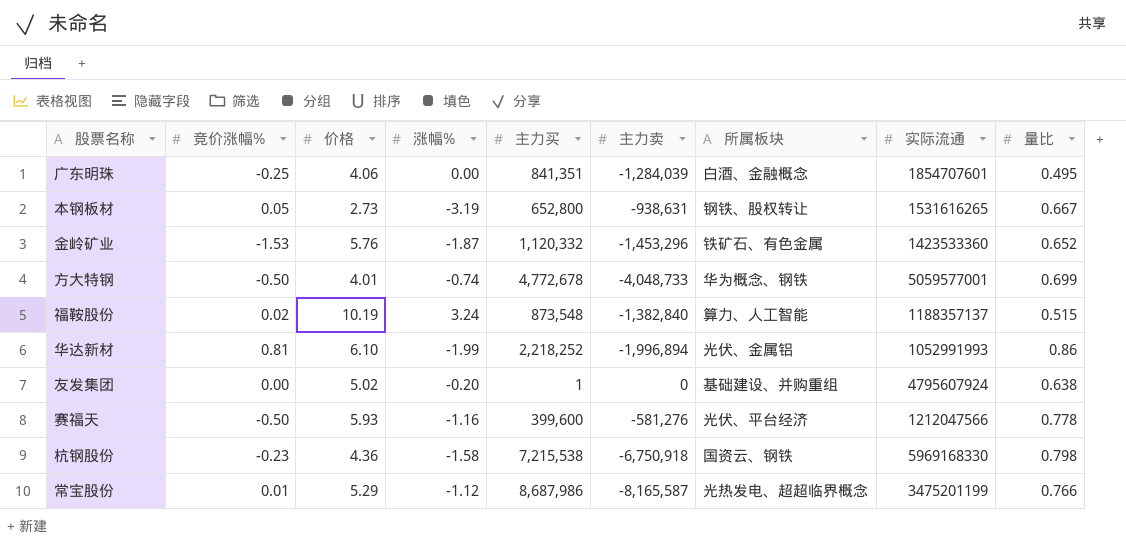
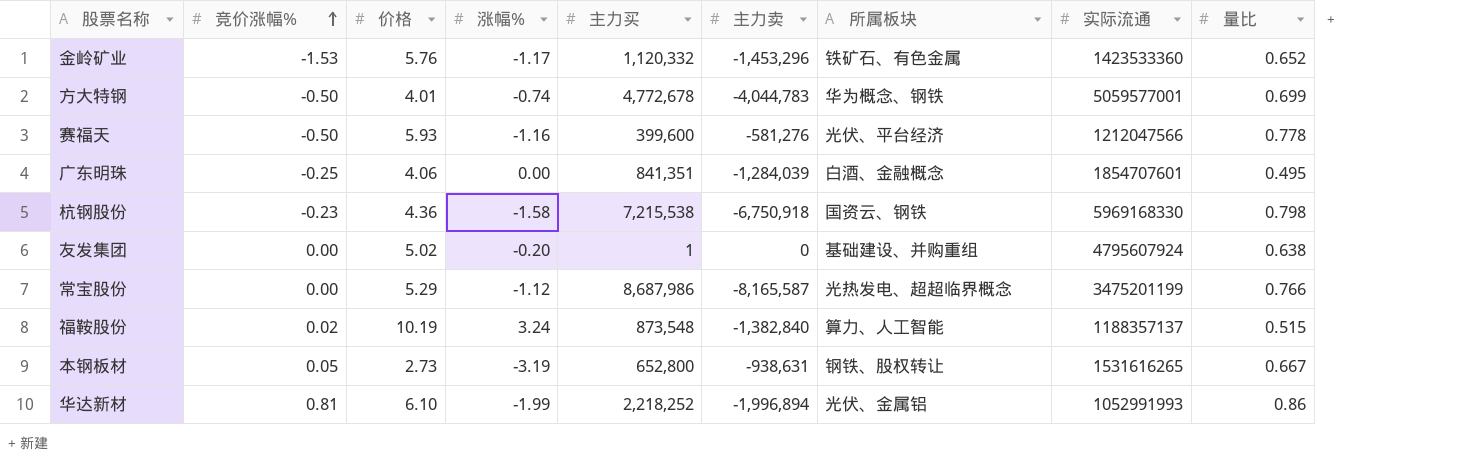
row order: none -> 竞价涨幅% ascending
金岭矿业 | 涨幅%: -1.87 -> -1.17
方大特钢 | 主力卖: -4,048,733 -> -4,044,783
常宝股份 | 竞价涨幅%: 0.01 -> 0.00

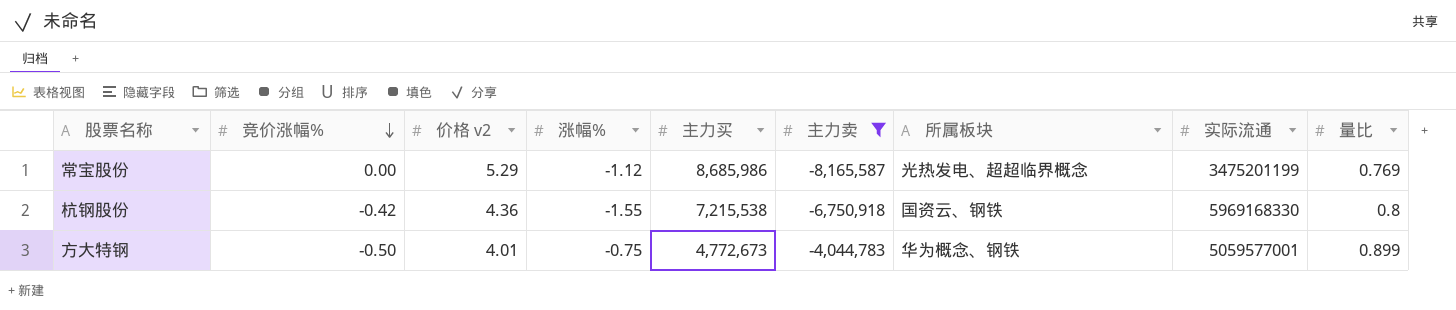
filter: none -> 主力卖 <= -4,044,783
row order: 竞价涨幅% ascending -> 竞价涨幅% descending
column name: 价格 -> 价格 v2
常宝股份 | 主力买: 8,687,986 -> 8,685,986
常宝股份 | 量比: 0.766 -> 0.769
杭钢股份 | 竞价涨幅%: -0.23 -> -0.42
杭钢股份 | 涨幅%: -1.58 -> -1.55
杭钢股份 | 量比: 0.798 -> 0.8
方大特钢 | 涨幅%: -0.74 -> -0.75
方大特钢 | 主力买: 4,772,678 -> 4,772,673
方大特钢 | 量比: 0.699 -> 0.899

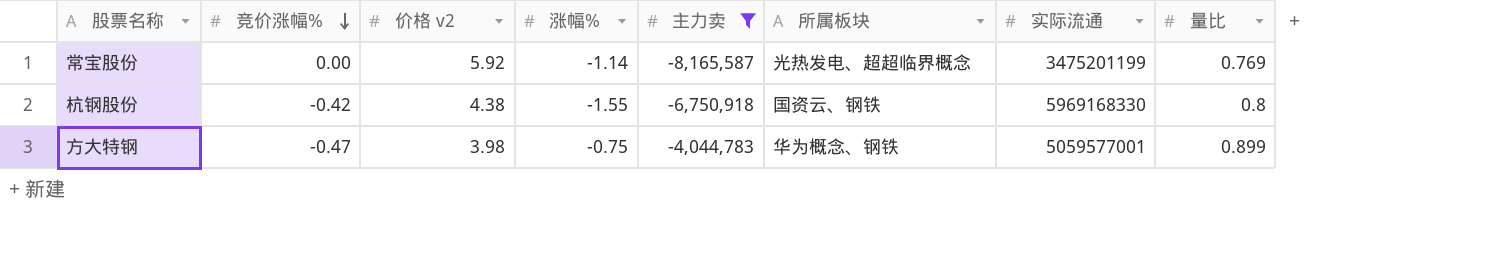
column 主力买 | position: 5 -> none
常宝股份 | 价格 v2: 5.29 -> 5.92
常宝股份 | 涨幅%: -1.12 -> -1.14
杭钢股份 | 价格 v2: 4.36 -> 4.38
方大特钢 | 竞价涨幅%: -0.50 -> -0.47
方大特钢 | 价格 v2: 4.01 -> 3.98

